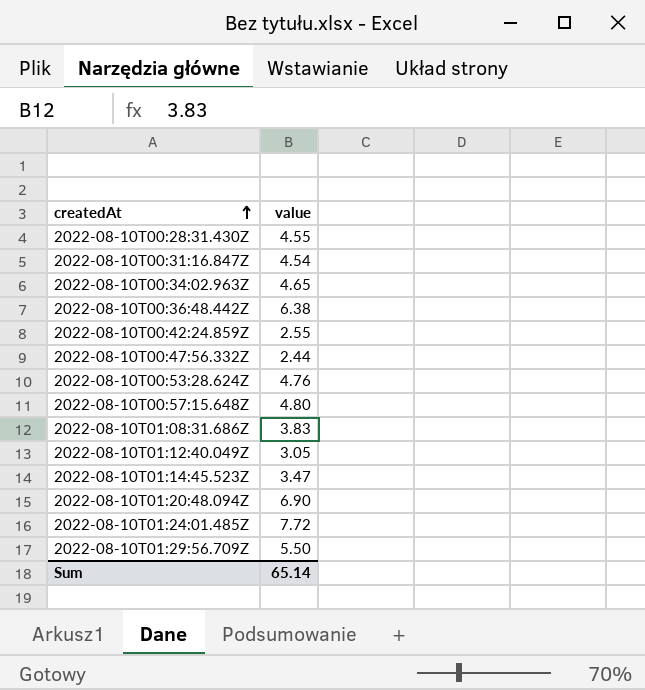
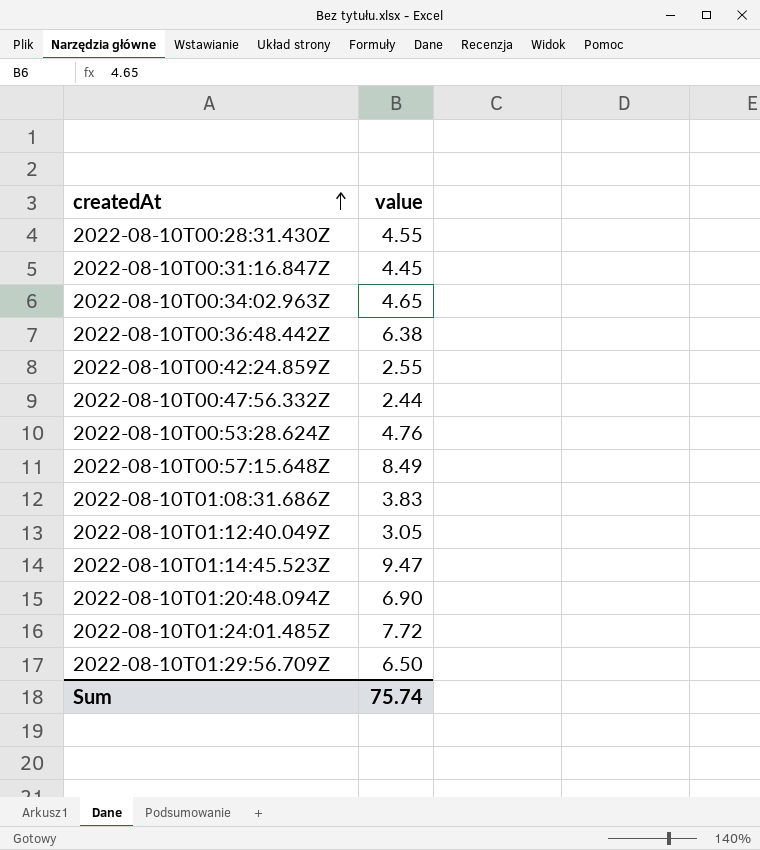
2022-08-10T00:31:16.847Z | value: 4.54 -> 4.45
2022-08-10T00:57:15.648Z | value: 4.80 -> 8.49
2022-08-10T01:14:45.523Z | value: 3.47 -> 9.47
2022-08-10T01:29:56.709Z | value: 5.50 -> 6.50
Sum | value: 65.14 -> 75.74

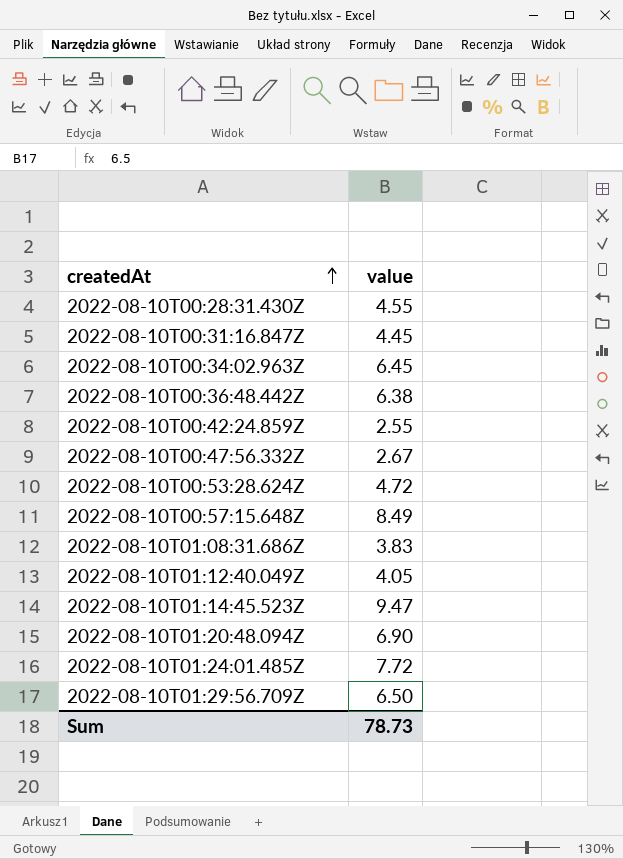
2022-08-10T00:34:02.963Z | value: 4.65 -> 6.45
2022-08-10T00:47:56.332Z | value: 2.44 -> 2.67
2022-08-10T00:53:28.624Z | value: 4.76 -> 4.72
2022-08-10T01:12:40.049Z | value: 3.05 -> 4.05
Sum | value: 75.74 -> 78.73

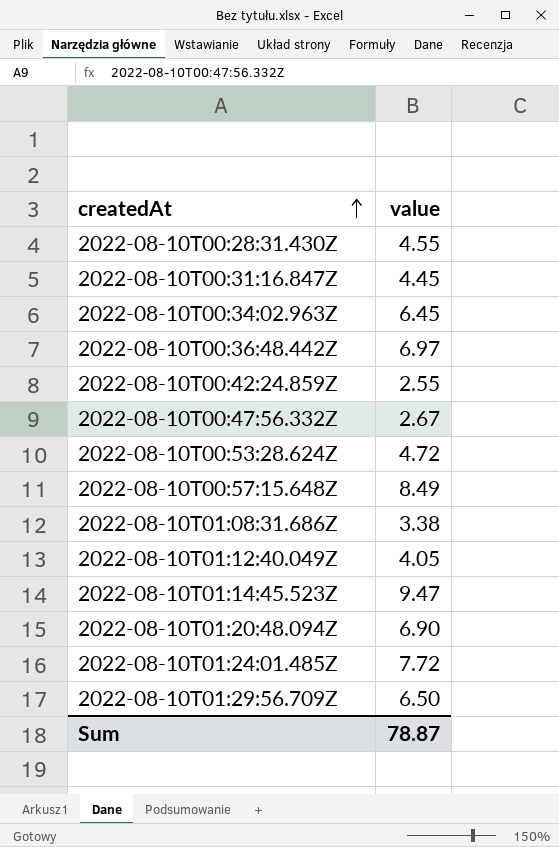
2022-08-10T00:36:48.442Z | value: 6.38 -> 6.97
2022-08-10T01:08:31.686Z | value: 3.83 -> 3.38
Sum | value: 78.73 -> 78.87

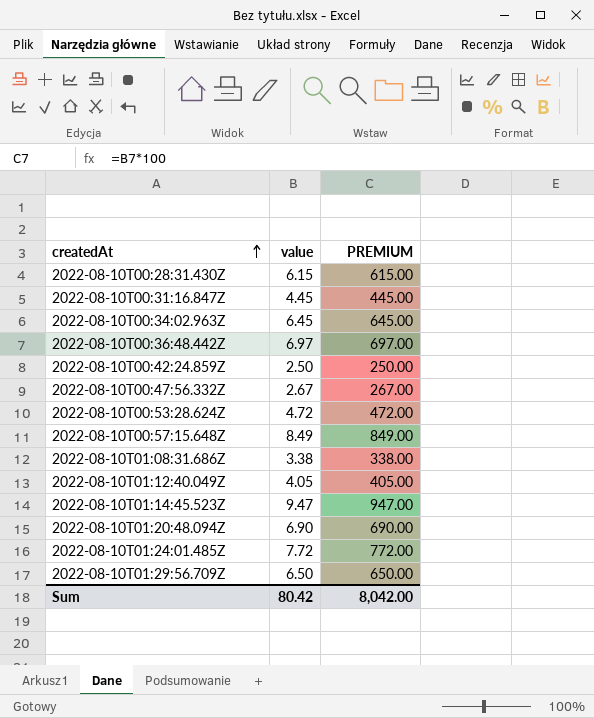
column PREMIUM | formula: none -> [value] * 100
2022-08-10T00:28:31.430Z | value: 4.55 -> 6.15
2022-08-10T00:42:24.859Z | value: 2.55 -> 2.50
Sum | value: 78.87 -> 80.42

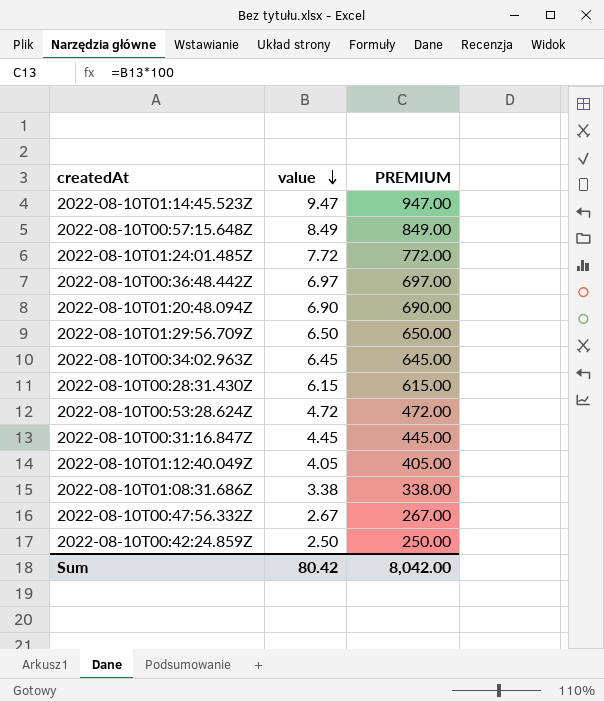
row order: createdAt ascending -> value descending

